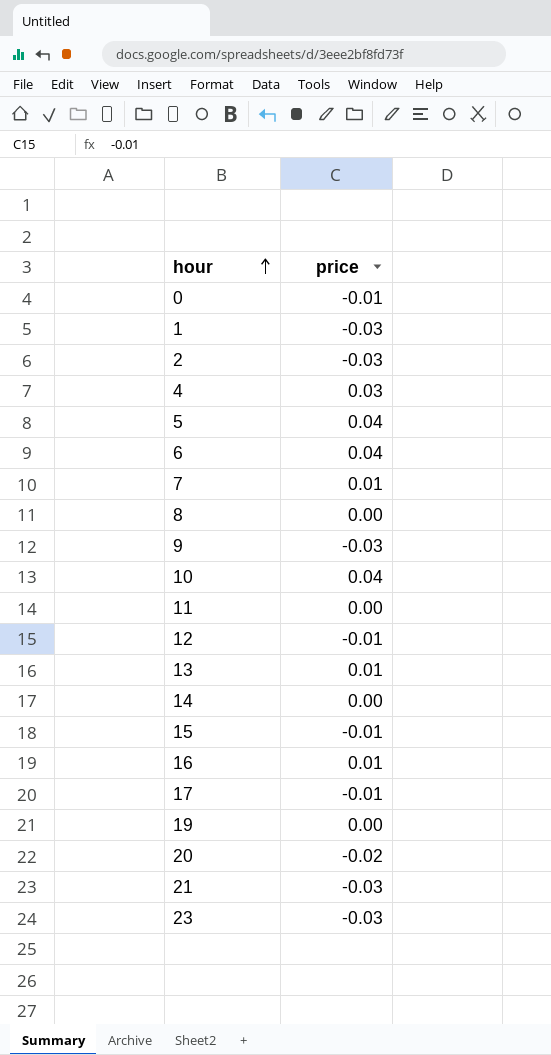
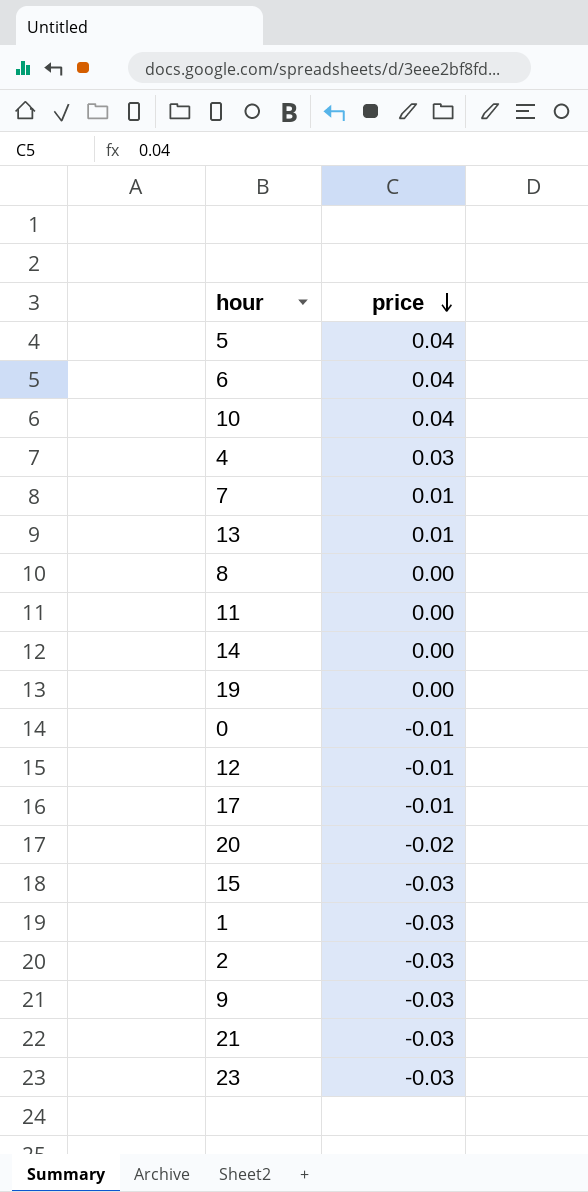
row order: hour ascending -> price descending
row 16: 0.01 -> none
15 | price: -0.01 -> -0.03

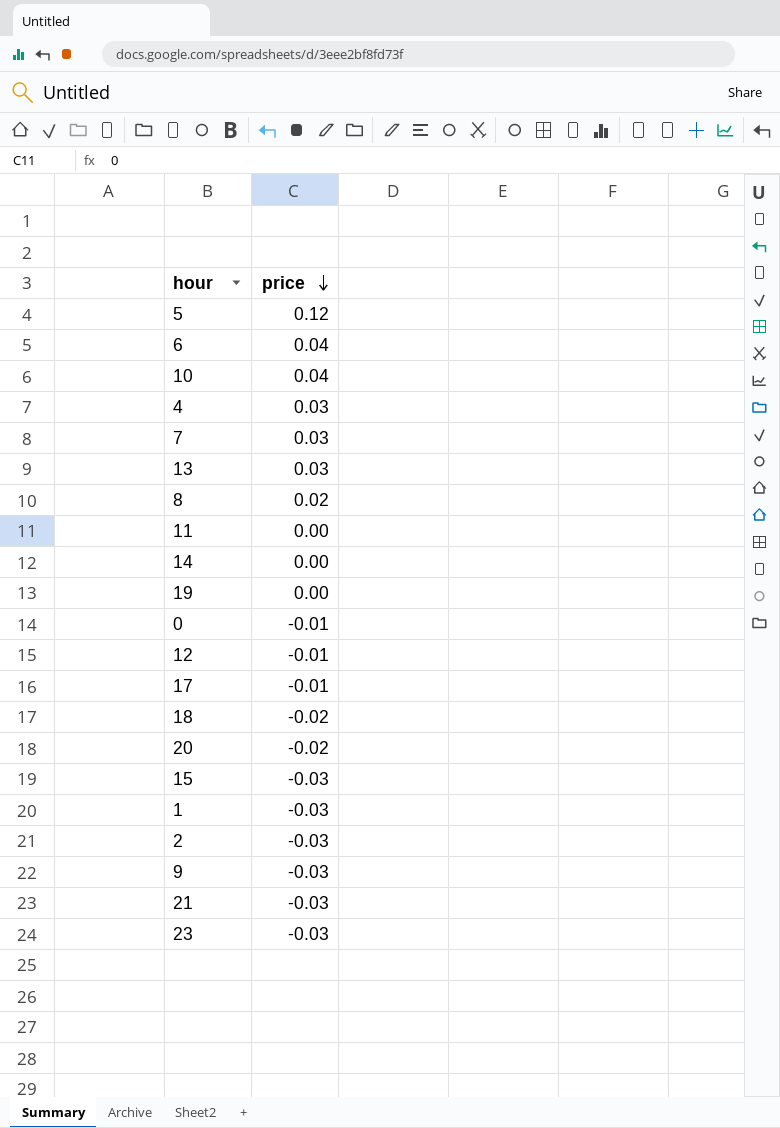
5 | price: 0.04 -> 0.12
7 | price: 0.01 -> 0.03
13 | price: 0.01 -> 0.03
8 | price: 0.00 -> 0.02
row 18: none -> -0.02

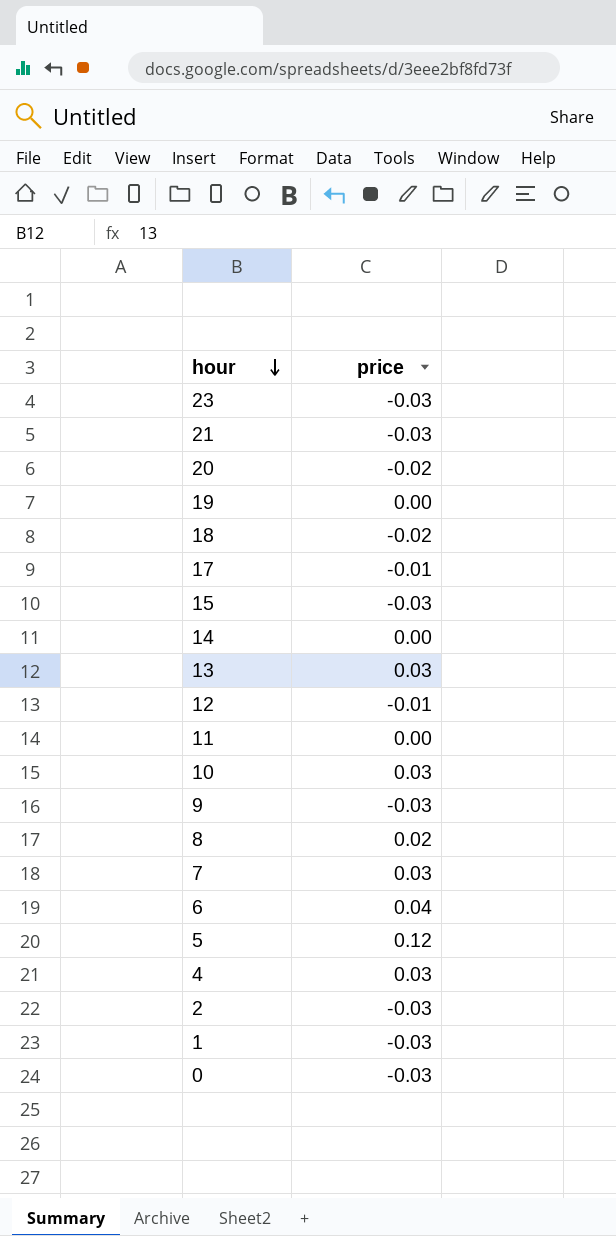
row order: price descending -> hour descending
10 | price: 0.04 -> 0.03
0 | price: -0.01 -> -0.03

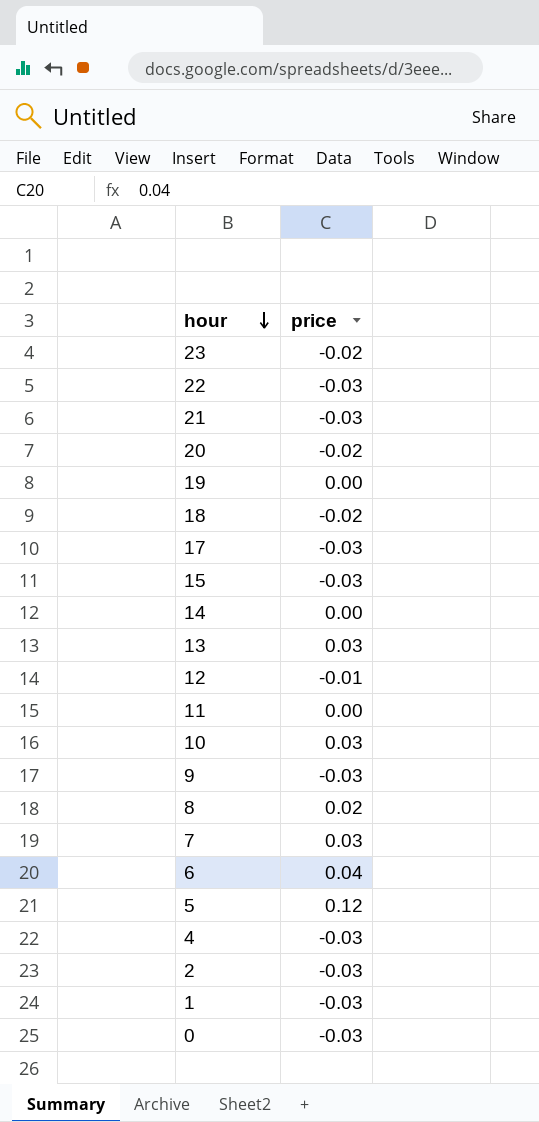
23 | price: -0.03 -> -0.02
row 22: none -> -0.03
17 | price: -0.01 -> -0.03
4 | price: 0.03 -> -0.03

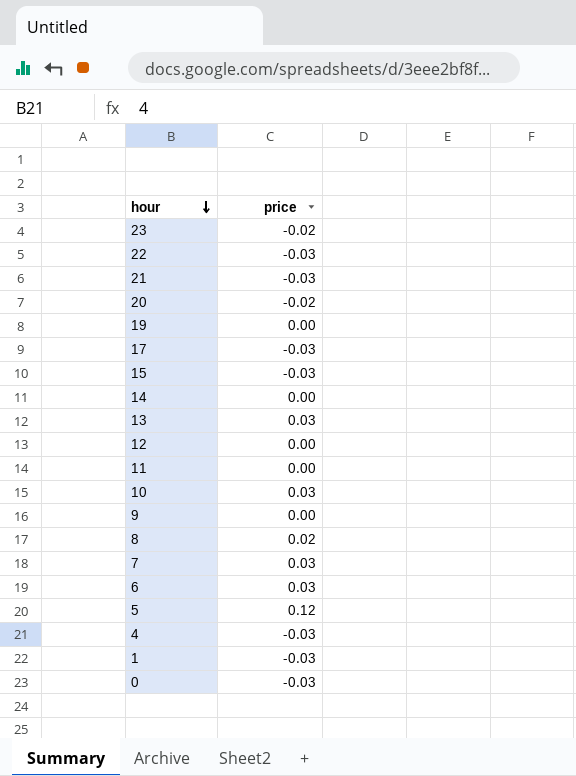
row 18: -0.02 -> none
row 2: -0.03 -> none
12 | price: -0.01 -> 0.00
9 | price: -0.03 -> 0.00
6 | price: 0.04 -> 0.03

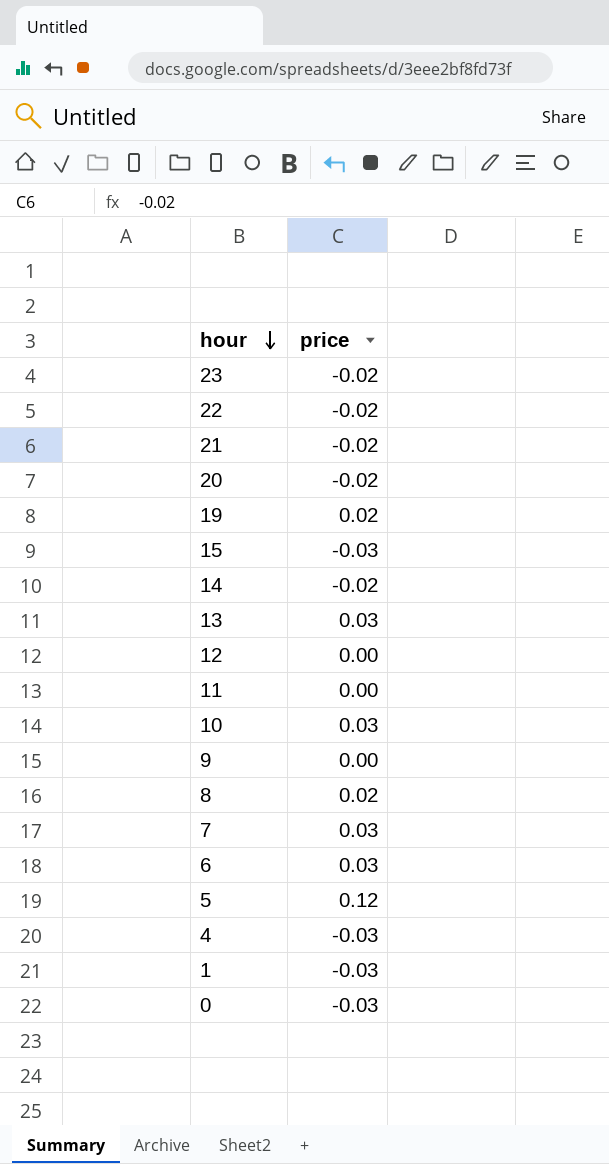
row 17: -0.03 -> none
22 | price: -0.03 -> -0.02
21 | price: -0.03 -> -0.02
19 | price: 0.00 -> 0.02
14 | price: 0.00 -> -0.02

